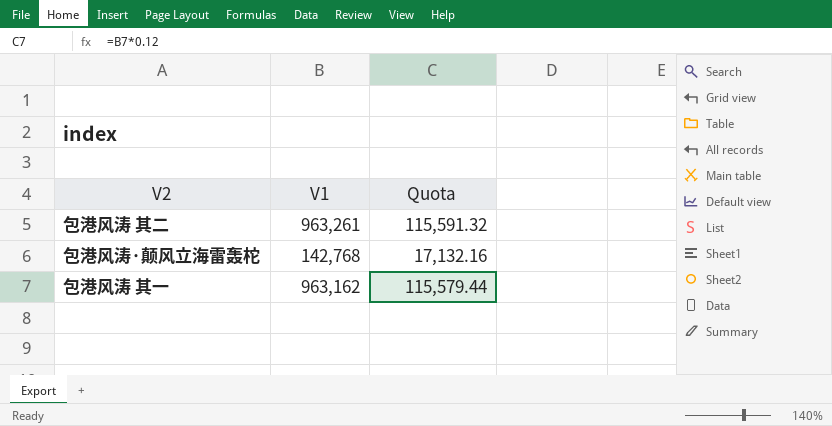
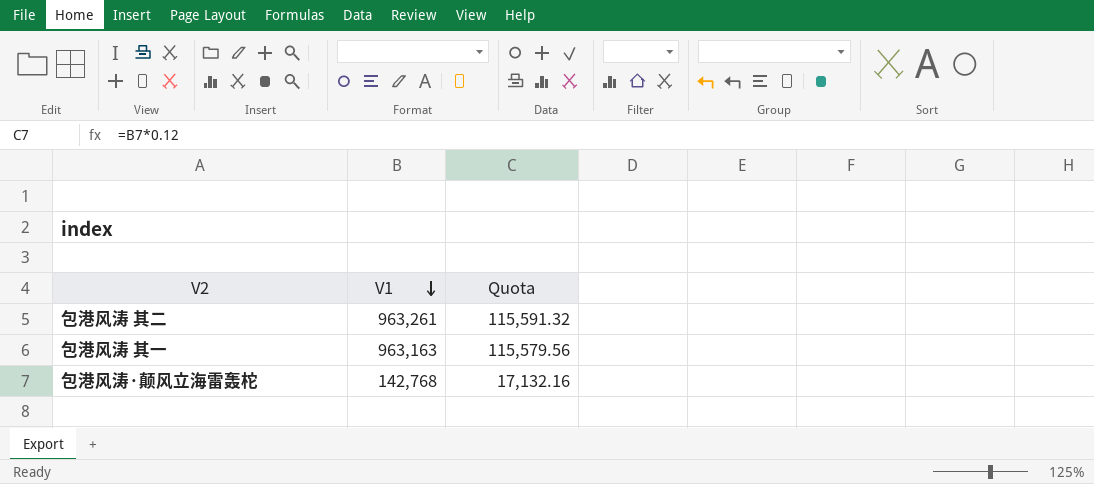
row order: none -> V1 descending
包港风涛 其一 | V1: 963,162 -> 963,163
包港风涛 其一 | Quota: 115,579.44 -> 115,579.56

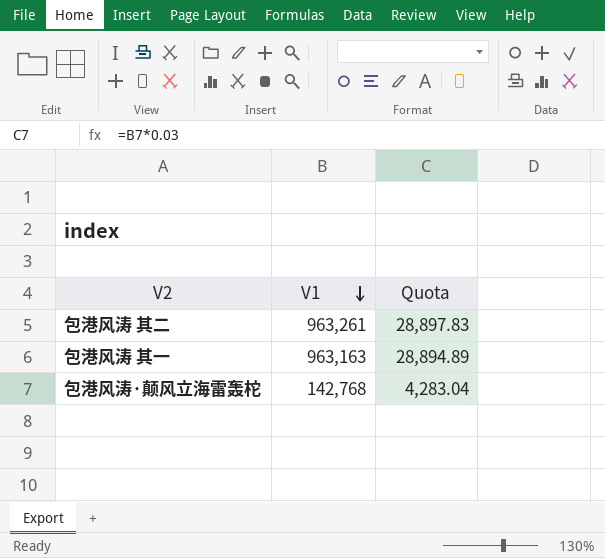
column Quota | formula: [V1] * 0.12 -> [V1] * 0.03

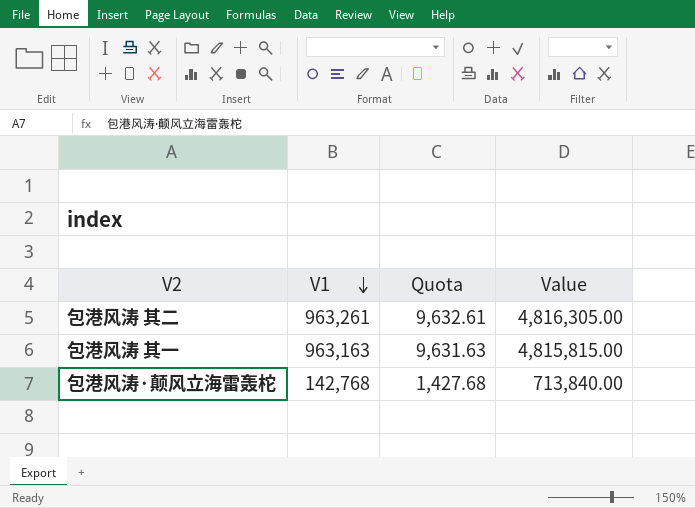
column Quota | formula: [V1] * 0.03 -> [V1] * 0.01
column Value | formula: none -> [V1] * 5

